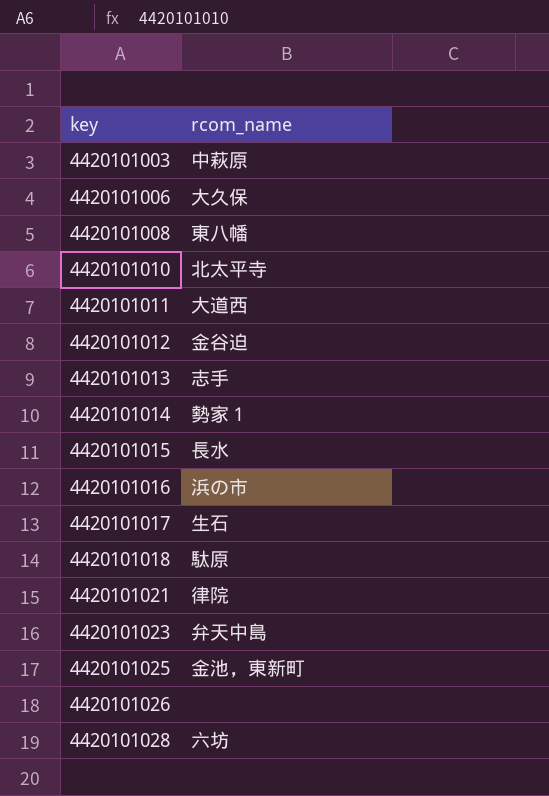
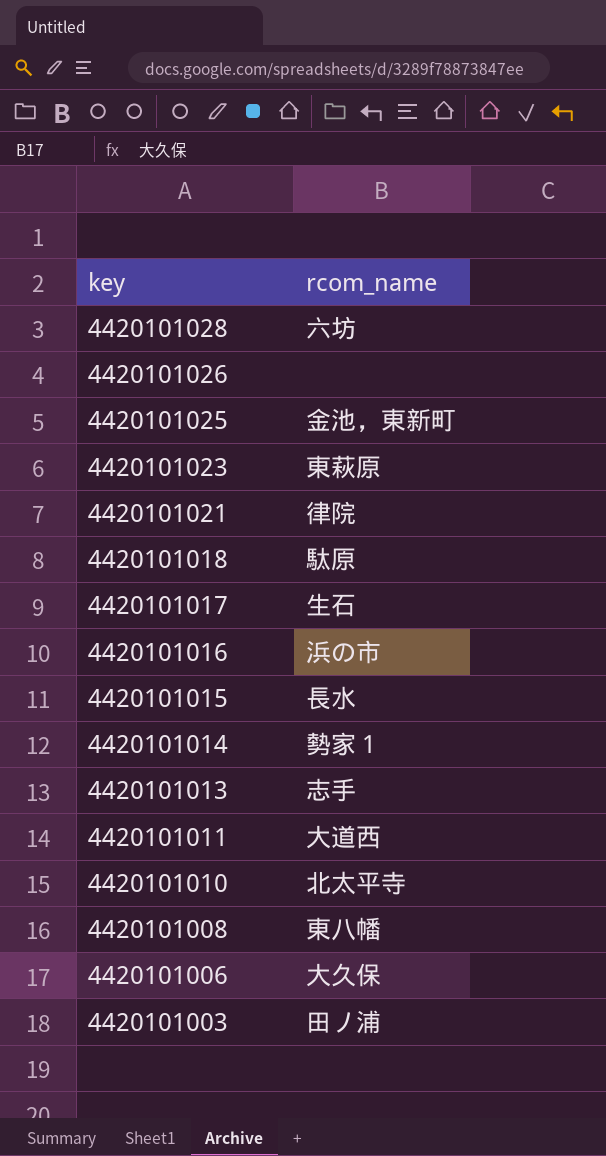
row order: key ascending -> key descending
row 4420101012: 金谷迫 -> none
4420101023 | rcom_name: 弁天中島 -> 東萩原
4420101003 | rcom_name: 中萩原 -> 田ノ浦

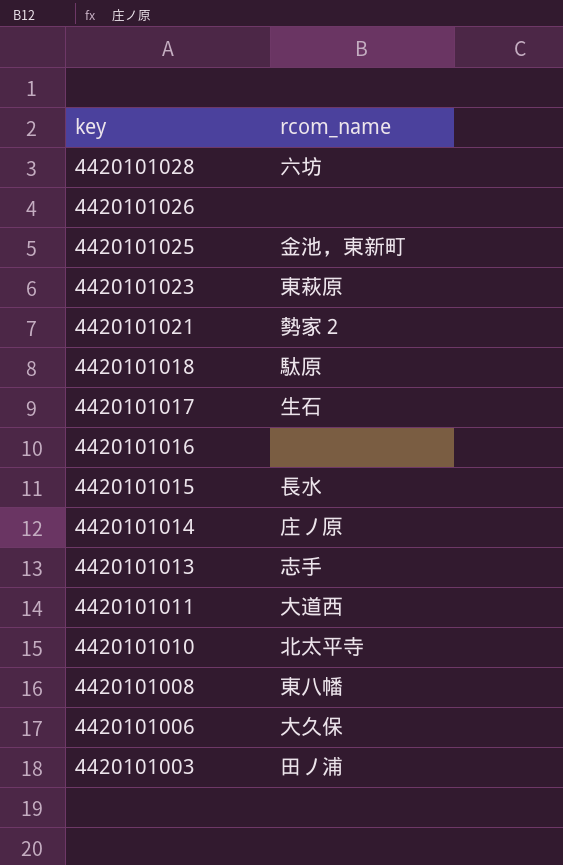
4420101021 | rcom_name: 律院 -> 勢家２
4420101016 | rcom_name: 浜の市 -> none
4420101014 | rcom_name: 勢家１ -> 庄ノ原

